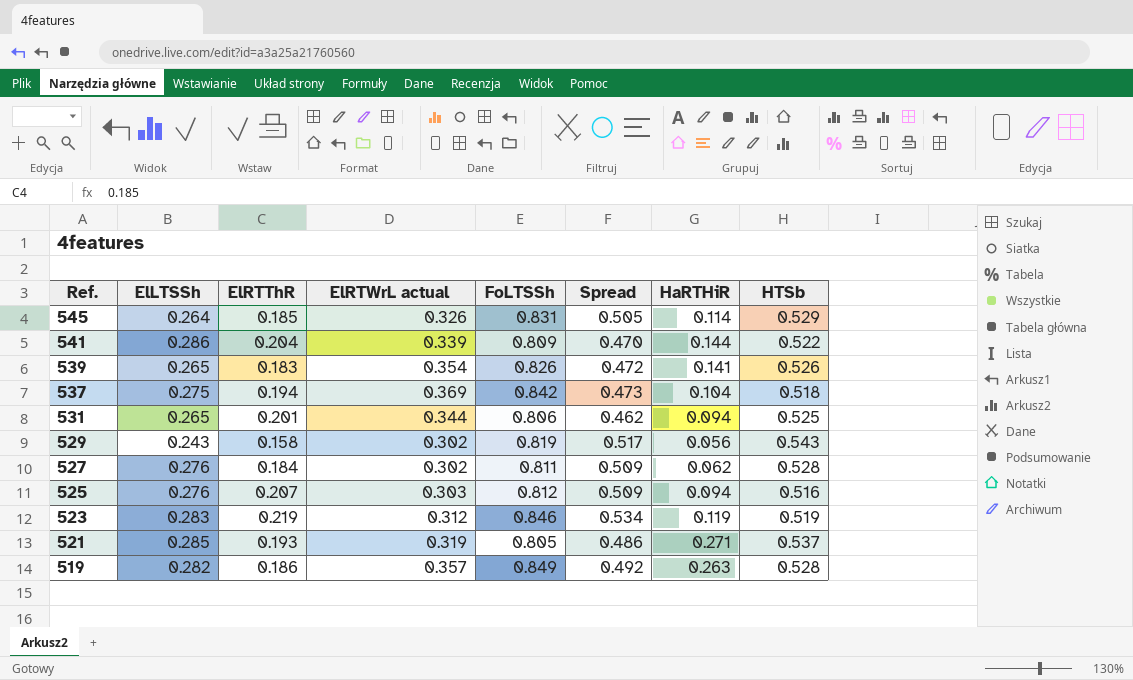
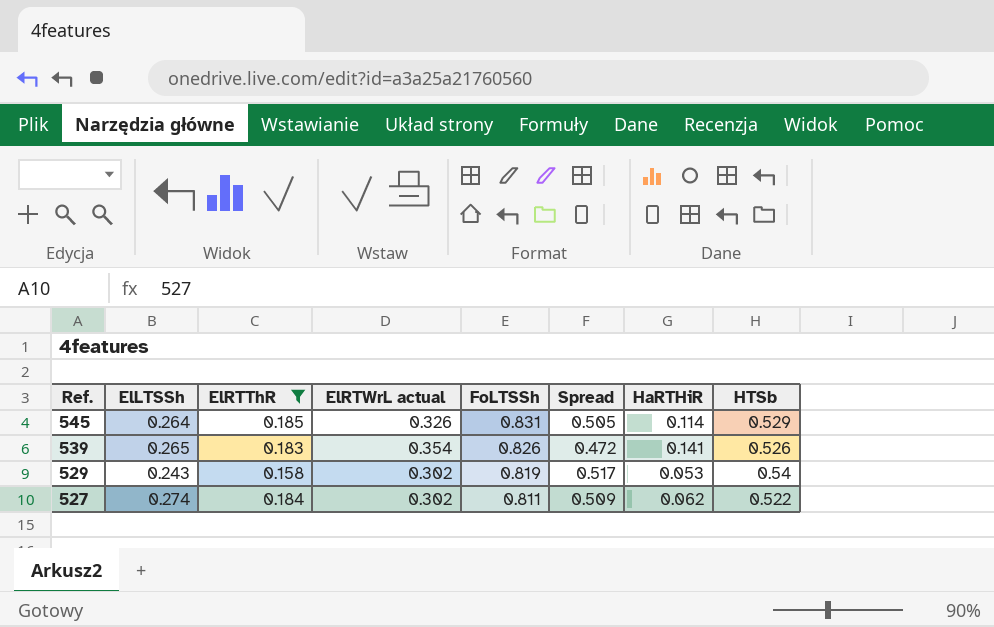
filter: none -> ElRTThR <= 0.185
529 | HaRTHiR: 0.056 -> 0.053
529 | HTSb: 0.543 -> 0.54
527 | ElLTSSh: 0.276 -> 0.274
527 | HTSb: 0.528 -> 0.522

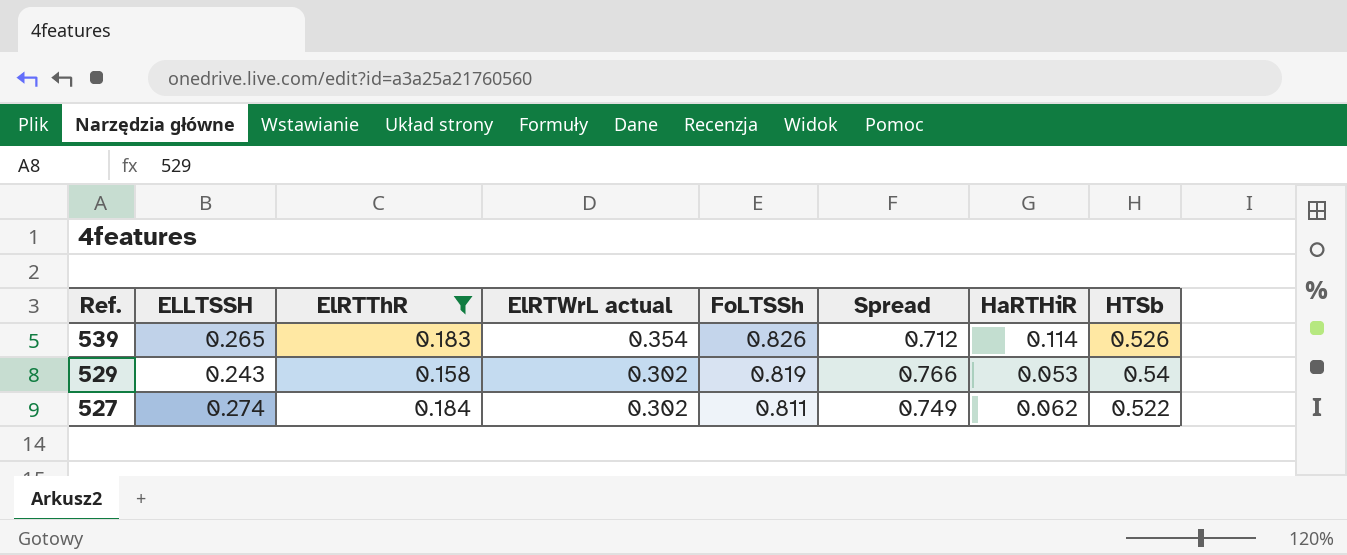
column name: ElLTSSh -> ELLTSSH
column Spread | formula: [FoLTSSh] - [ElRTWrL actual] -> [FoLTSSh] - [HaRTHiR]
row 545: 0.264 | 0.185 | 0.326 | 0.831 | 0.505 | 0.114 | 0.529 -> none
539 | HaRTHiR: 0.141 -> 0.114

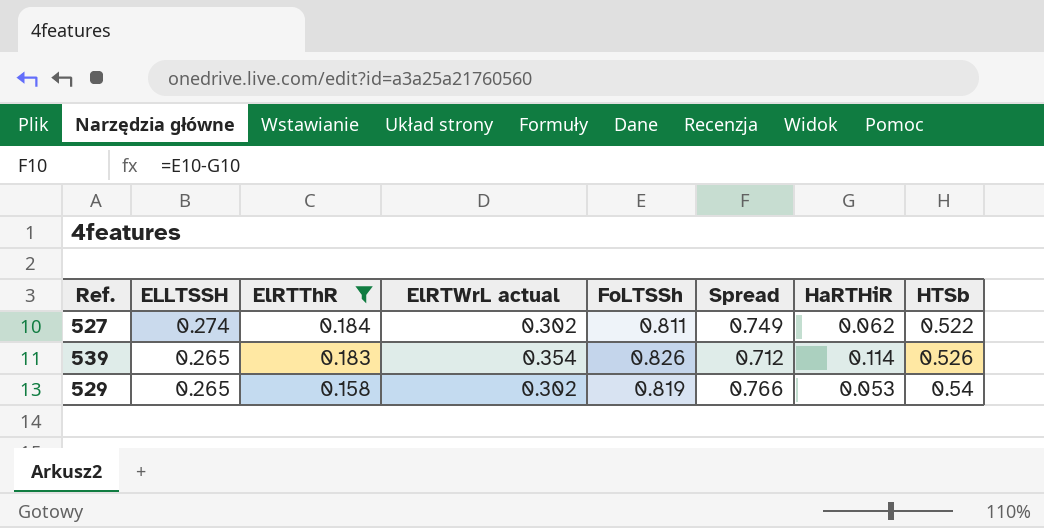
row order: Ref. descending -> ELLTSSH descending
529 | ELLTSSH: 0.243 -> 0.265

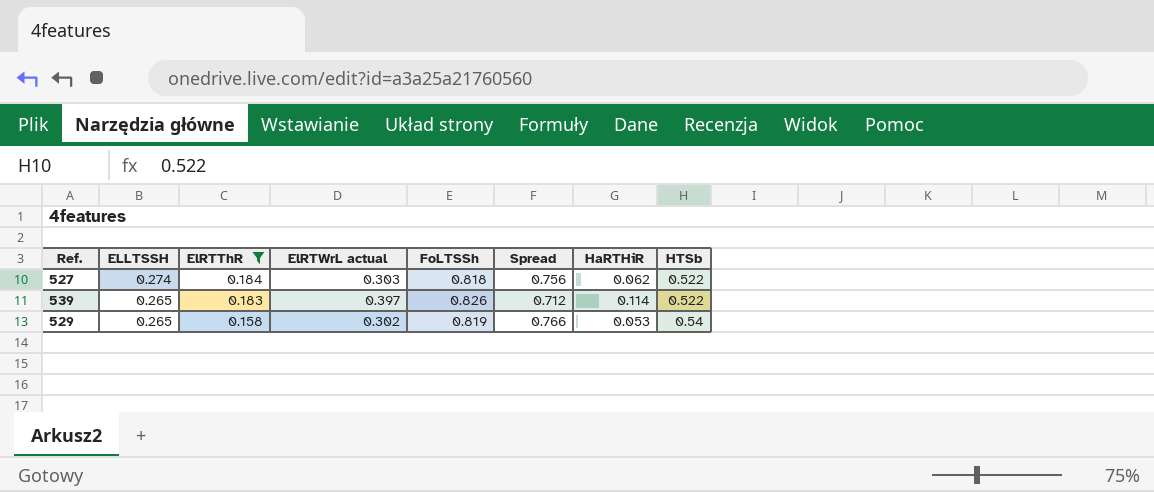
527 | ElRTWrL actual: 0.302 -> 0.303
527 | FoLTSSh: 0.811 -> 0.818
527 | Spread: 0.749 -> 0.756
539 | ElRTWrL actual: 0.354 -> 0.397
539 | HTSb: 0.526 -> 0.522

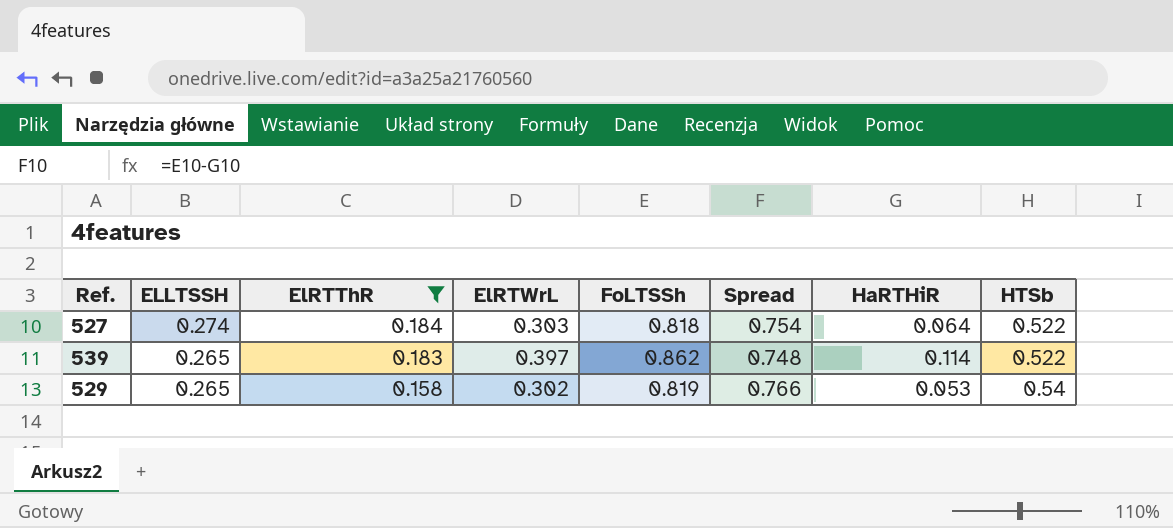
column name: ElRTWrL actual -> ElRTWrL
527 | Spread: 0.756 -> 0.754
527 | HaRTHiR: 0.062 -> 0.064
539 | FoLTSSh: 0.826 -> 0.862
539 | Spread: 0.712 -> 0.748

